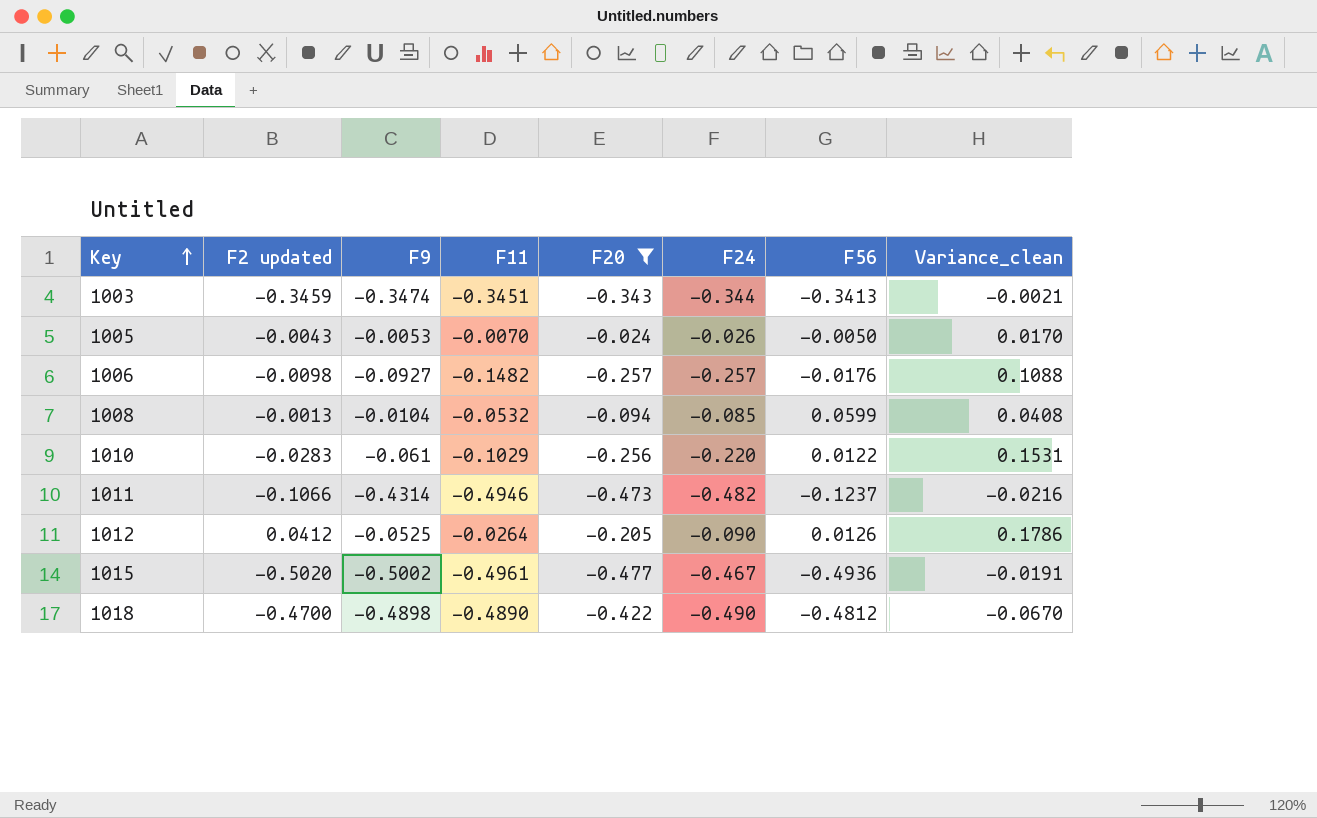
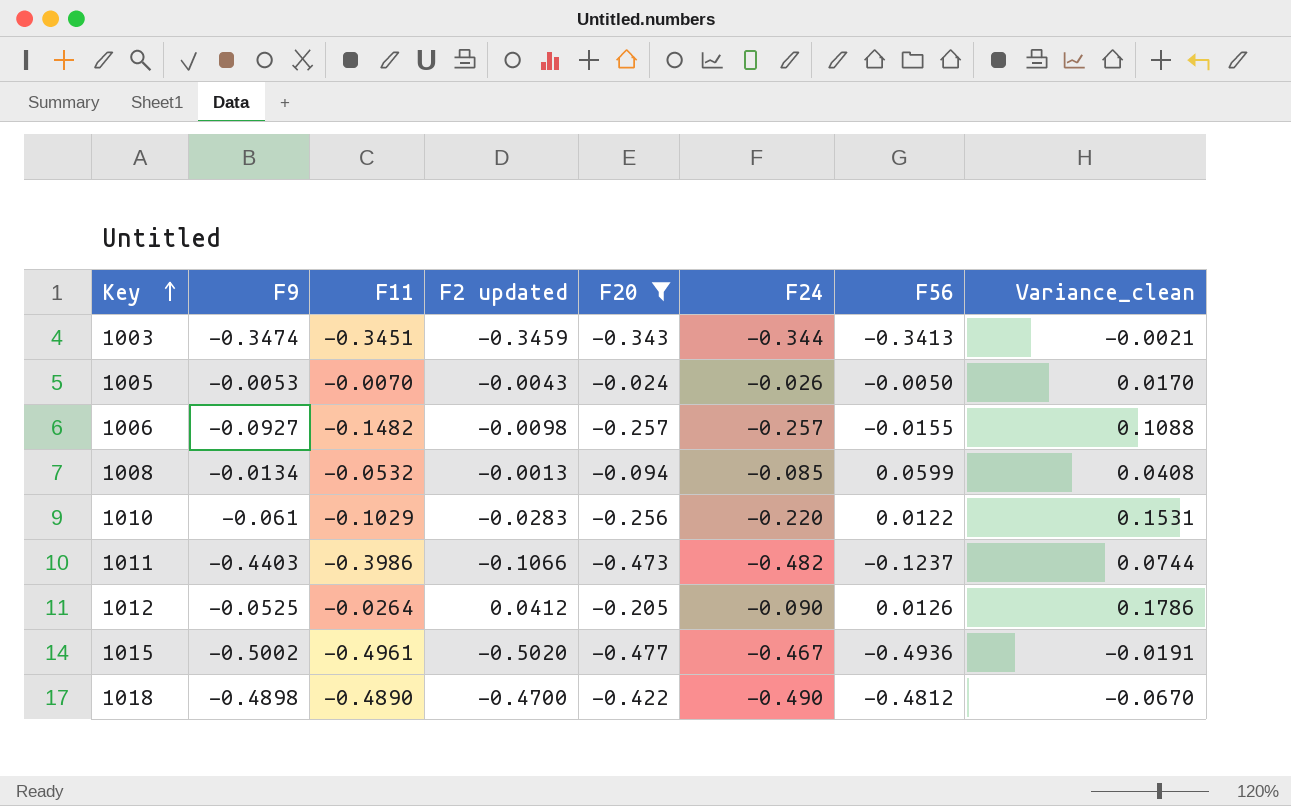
column F2 updated | position: 2 -> 4
1006 | F56: -0.0176 -> -0.0155
1008 | F9: -0.0104 -> -0.0134
1011 | F9: -0.4314 -> -0.4403
1011 | F11: -0.4946 -> -0.3986
1011 | Variance_clean: -0.0216 -> 0.0744

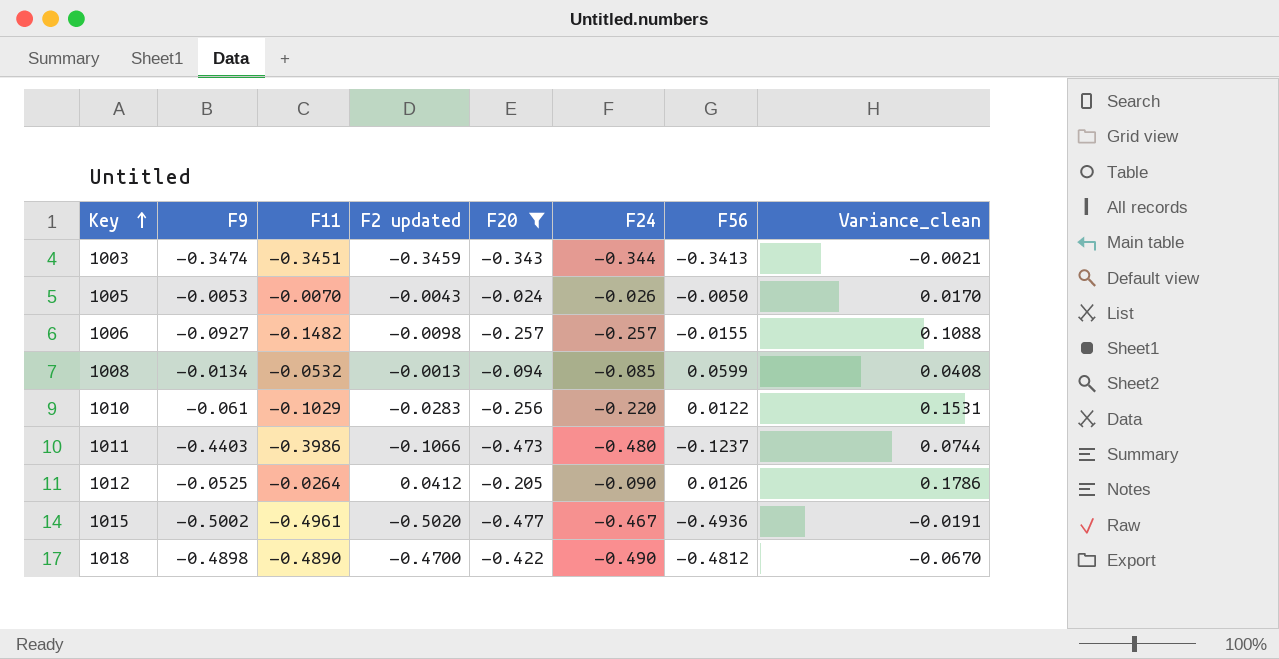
1011 | F24: -0.482 -> -0.480

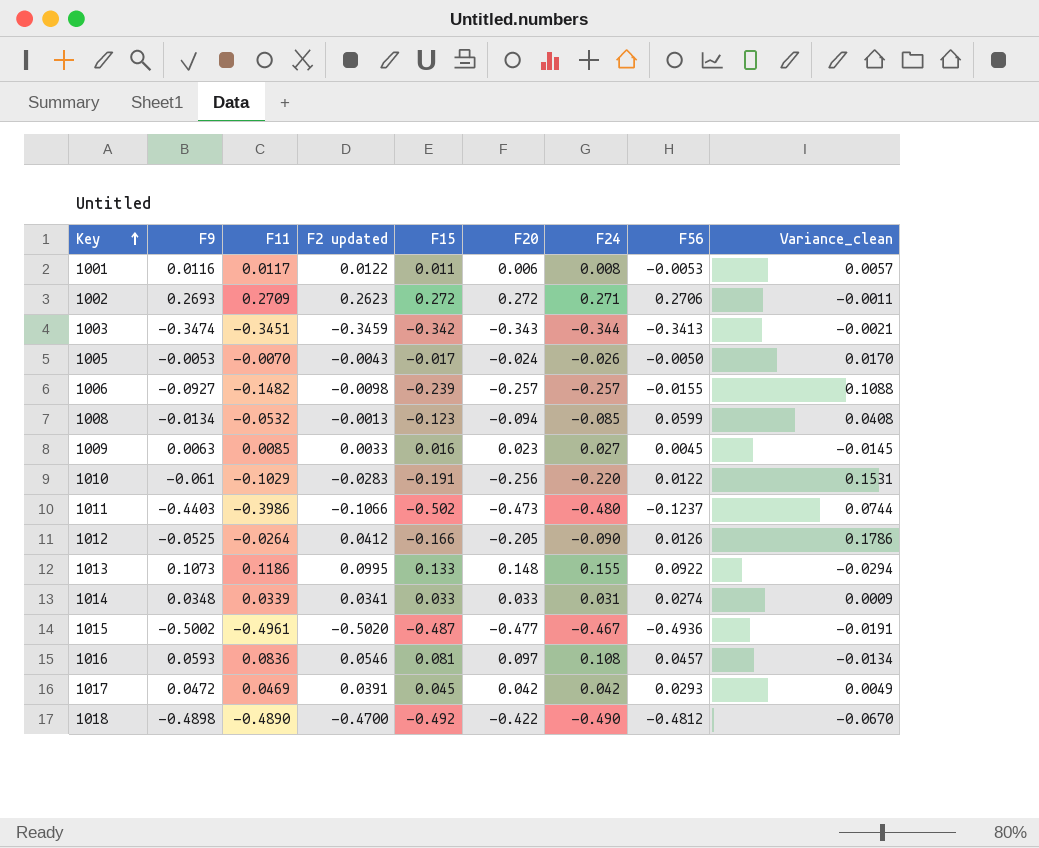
filter: F20 <= -0.024 -> none
column F15 | position: none -> 5

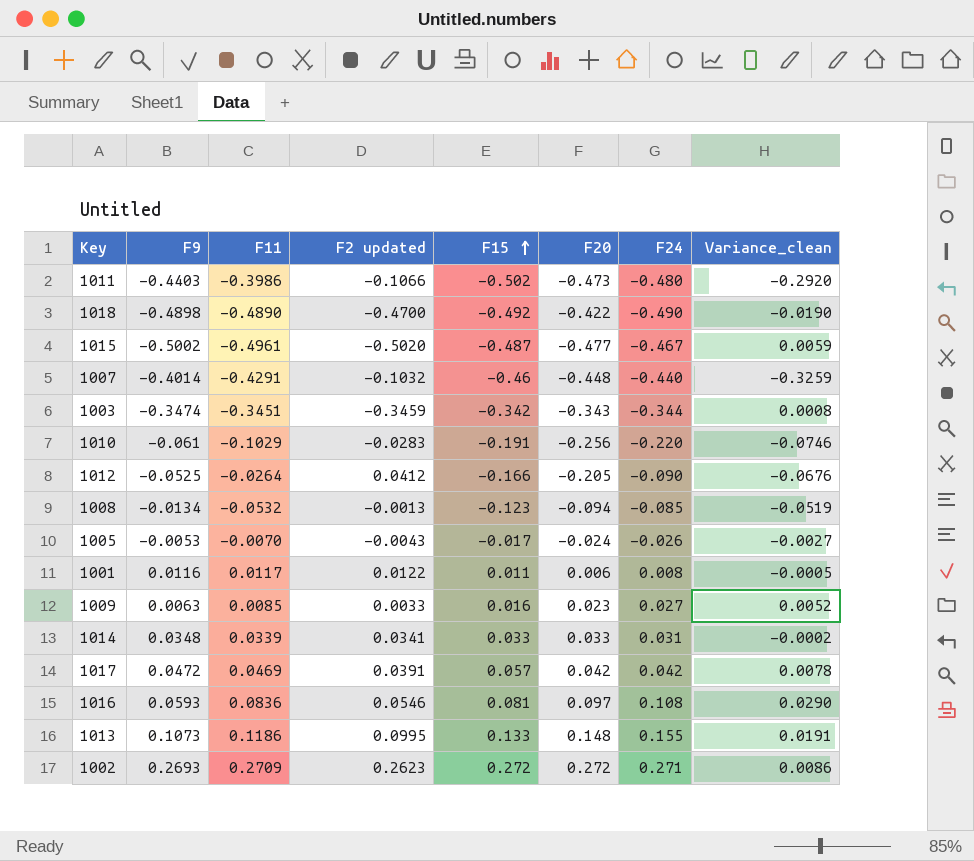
row order: Key ascending -> F15 ascending
column F56 | position: 8 -> none
column Variance_clean | formula: [F11] - [F20] -> [F11] - [F2 updated]
row 1006: -0.0927 | -0.1482 | -0.0098 | -0.239 | -0.257 | -0.257 | -0.0155 | 0.1088 -> none
row 1007: none -> -0.4014 | -0.4291 | -0.1032 | -0.46 | -0.448 | -0.440 | -0.3259
1017 | F15: 0.045 -> 0.057

